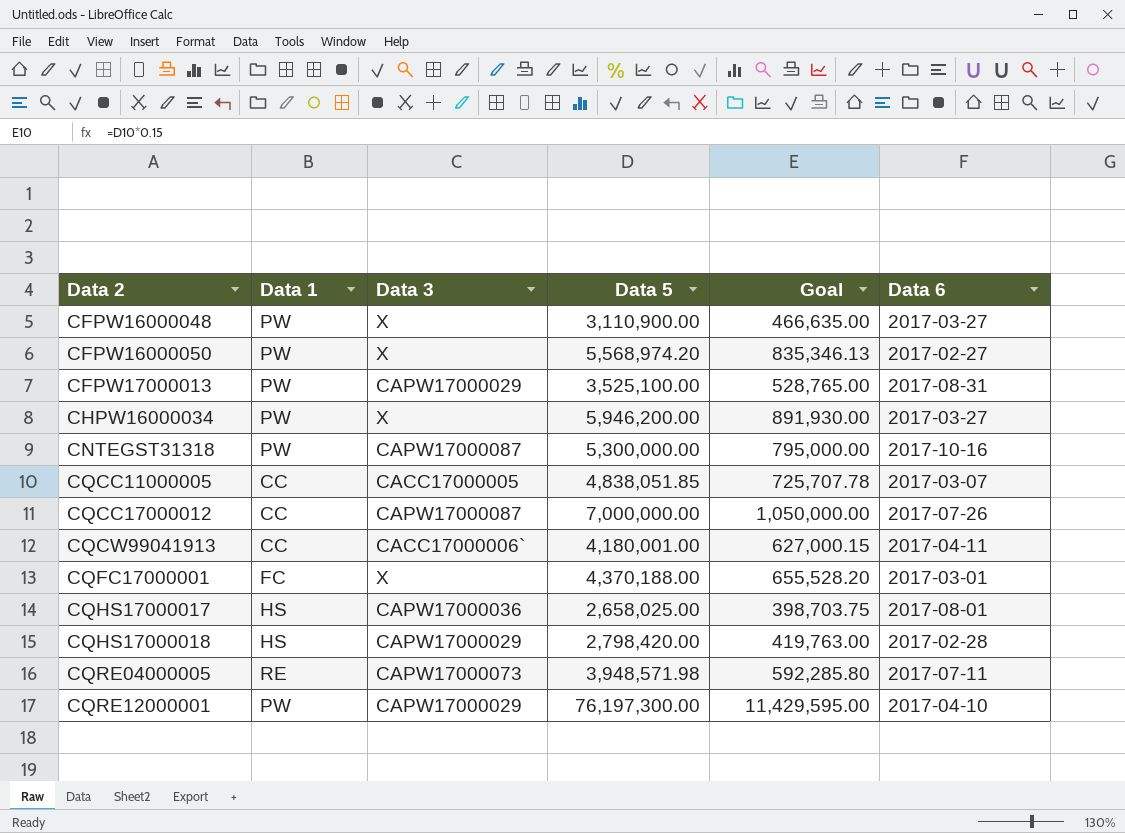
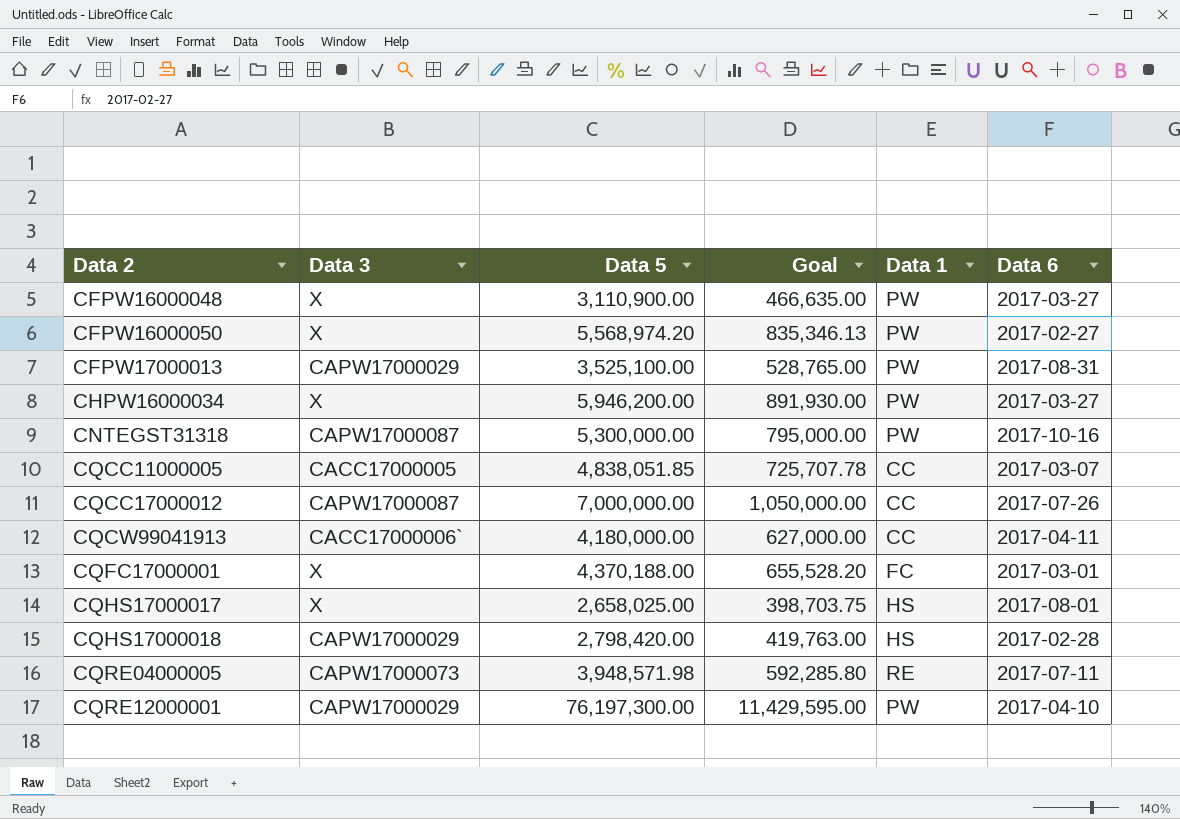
column Data 1 | position: 2 -> 5
CQCW99041913 | Data 5: 4,180,001.00 -> 4,180,000.00
CQCW99041913 | Goal: 627,000.15 -> 627,000.00
CQHS17000017 | Data 3: CAPW17000036 -> X

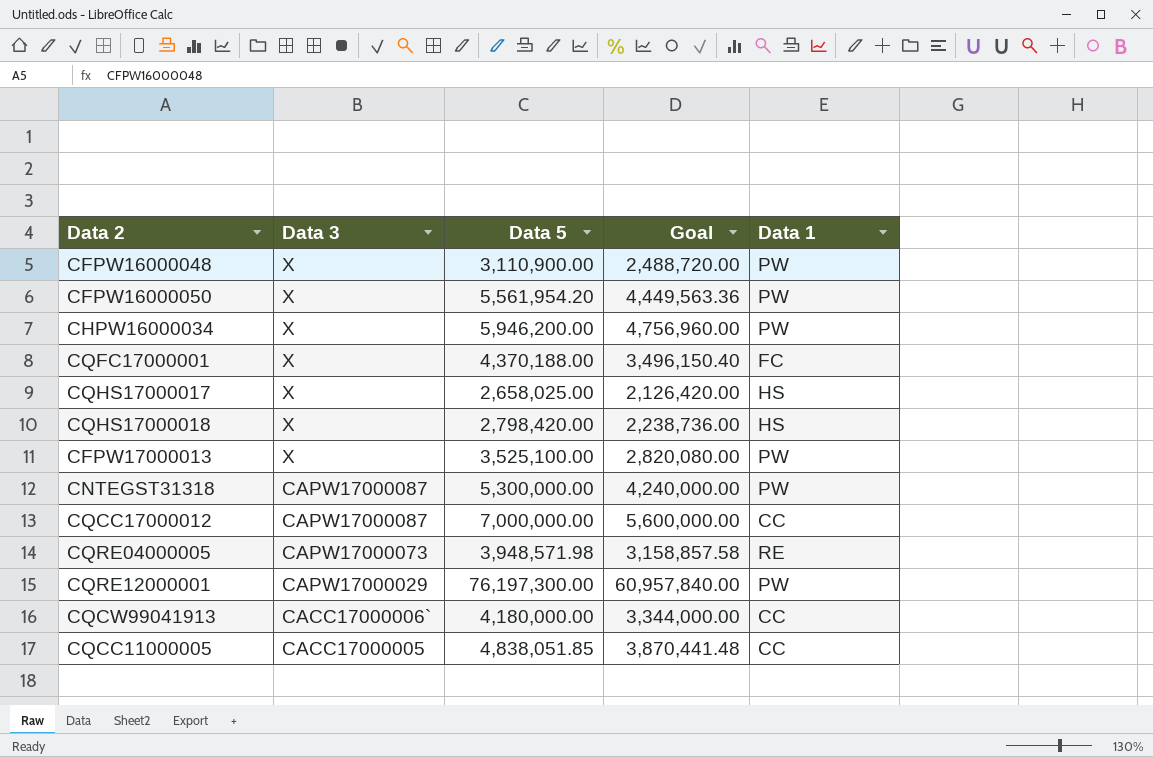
row order: Data 2 ascending -> Data 3 descending
column Data 6 | position: 6 -> none
column Goal | formula: [Data 5] * 0.15 -> [Data 5] * 0.8
CFPW16000050 | Data 5: 5,568,974.20 -> 5,561,954.20
CQHS17000018 | Data 3: CAPW17000029 -> X
CFPW17000013 | Data 3: CAPW17000029 -> X

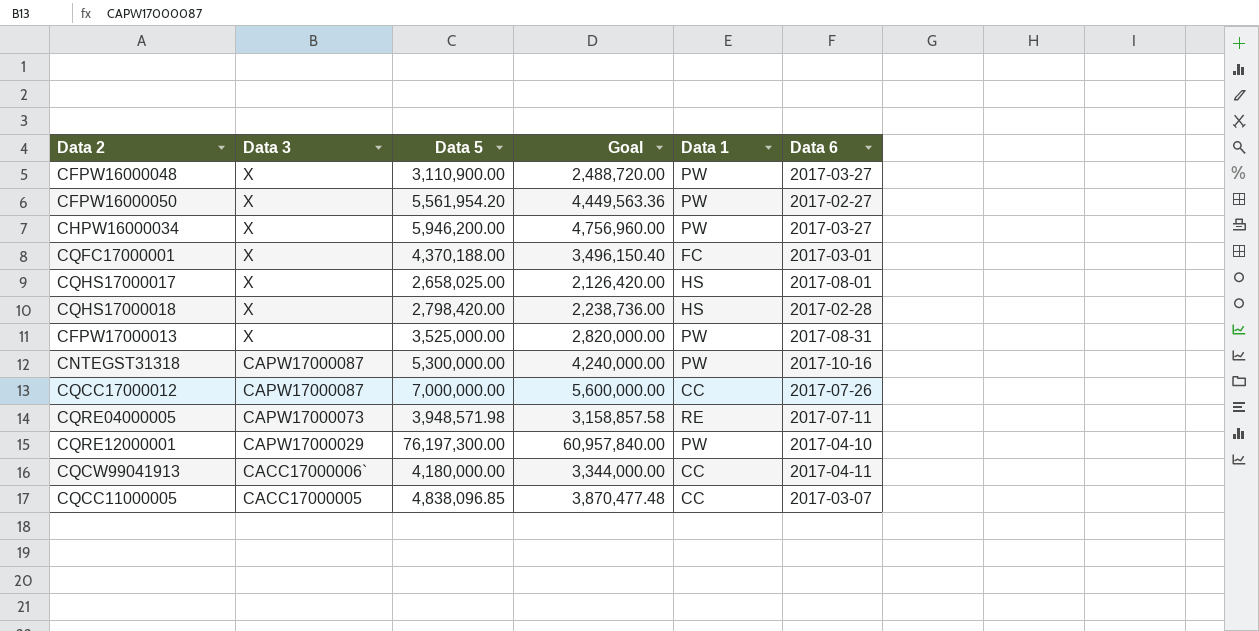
column Data 6 | position: none -> 6
CFPW17000013 | Data 5: 3,525,100.00 -> 3,525,000.00
CFPW17000013 | Goal: 2,820,080.00 -> 2,820,000.00
CQCC11000005 | Data 5: 4,838,051.85 -> 4,838,096.85
CQCC11000005 | Goal: 3,870,441.48 -> 3,870,477.48

